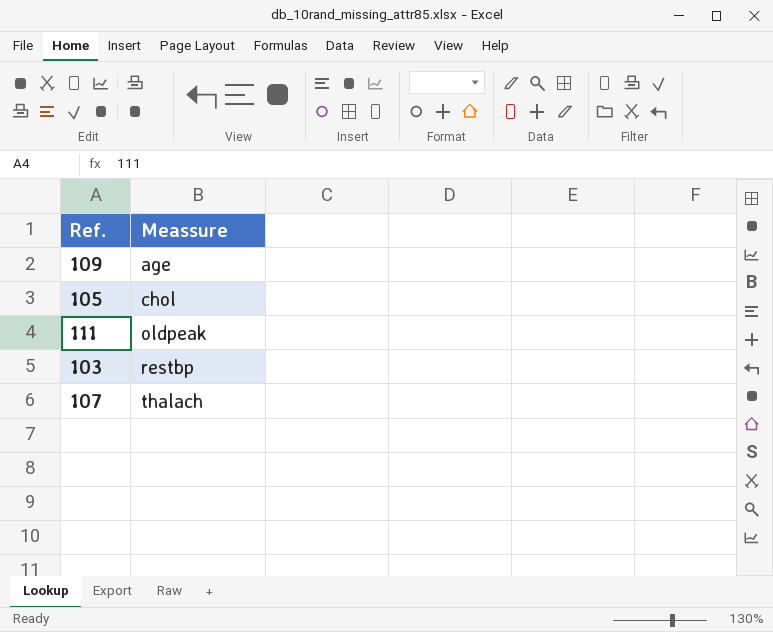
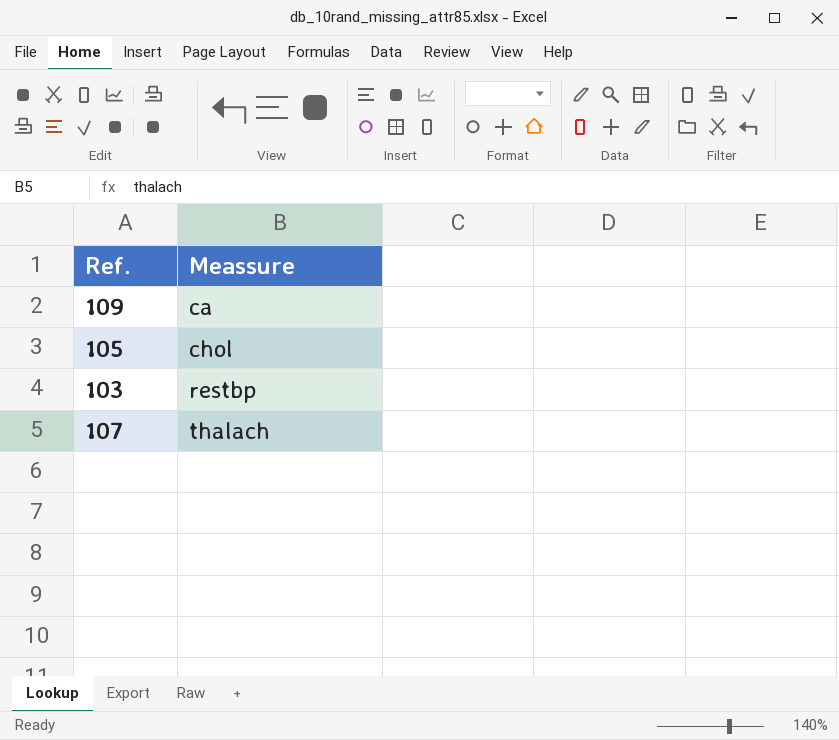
row 111: oldpeak -> none
109 | Meassure: age -> ca

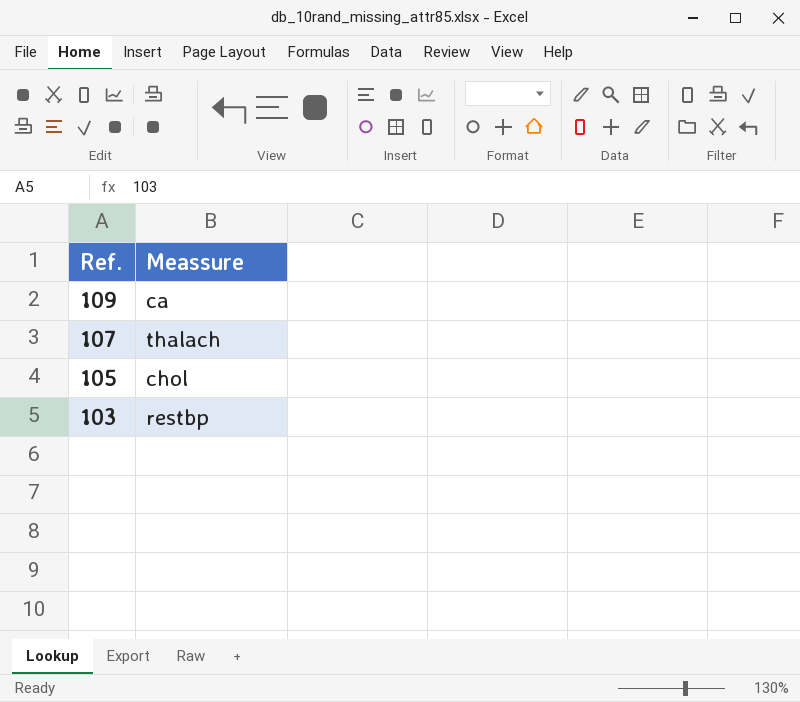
row order: Meassure ascending -> Ref. descending

